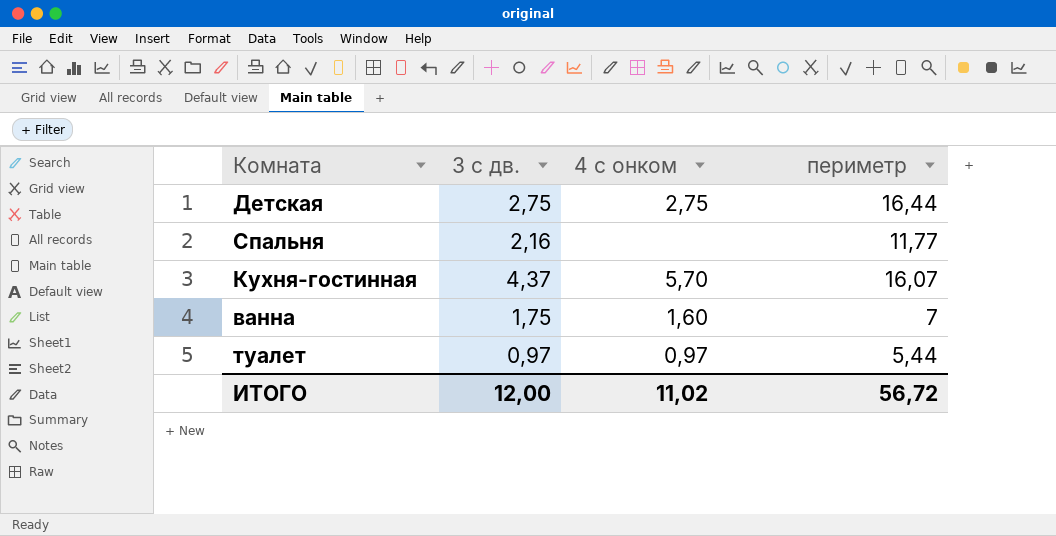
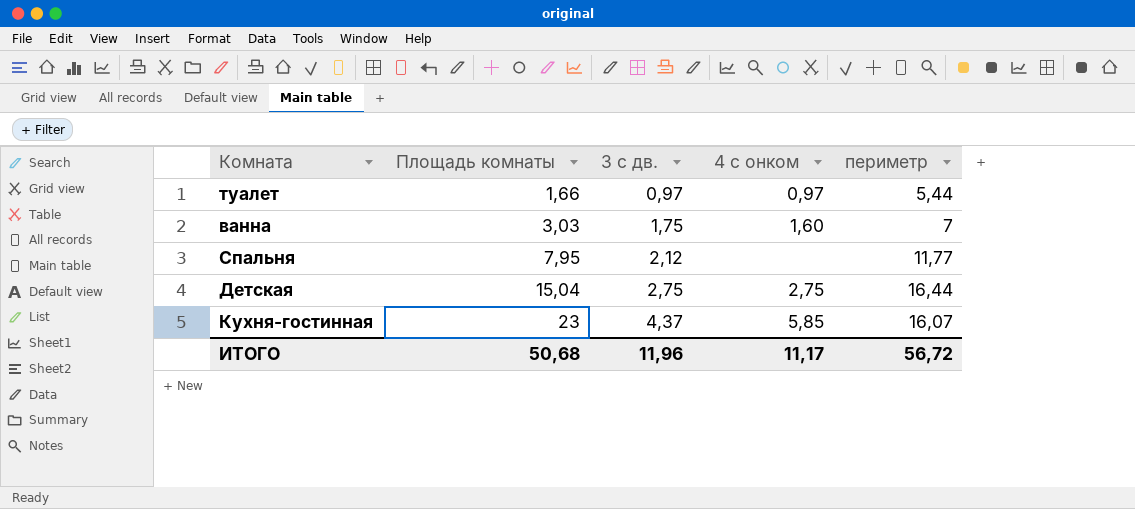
row order: none -> Площадь комнаты ascending
column Площадь комнаты | position: none -> 2
Спальня | 3 с дв.: 2,16 -> 2,12
Кухня-гостинная | 4 с онком: 5,70 -> 5,85
ИТОГО | 3 с дв.: 12,00 -> 11,96
ИТОГО | 4 с онком: 11,02 -> 11,17

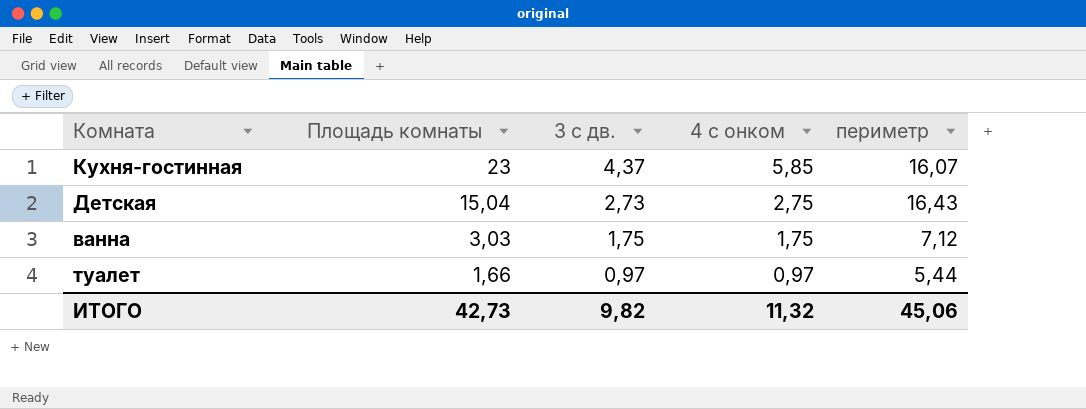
row order: Площадь комнаты ascending -> Площадь комнаты descending
row Спальня: 7,95 | 2,12 | none | 11,77 -> none
Детская | 3 с дв.: 2,75 -> 2,73
Детская | периметр: 16,44 -> 16,43
ванна | 4 с онком: 1,60 -> 1,75
ванна | периметр: 7 -> 7,12
ИТОГО | Площадь комнаты: 50,68 -> 42,73
ИТОГО | 3 с дв.: 11,96 -> 9,82
ИТОГО | 4 с онком: 11,17 -> 11,32
ИТОГО | периметр: 56,72 -> 45,06

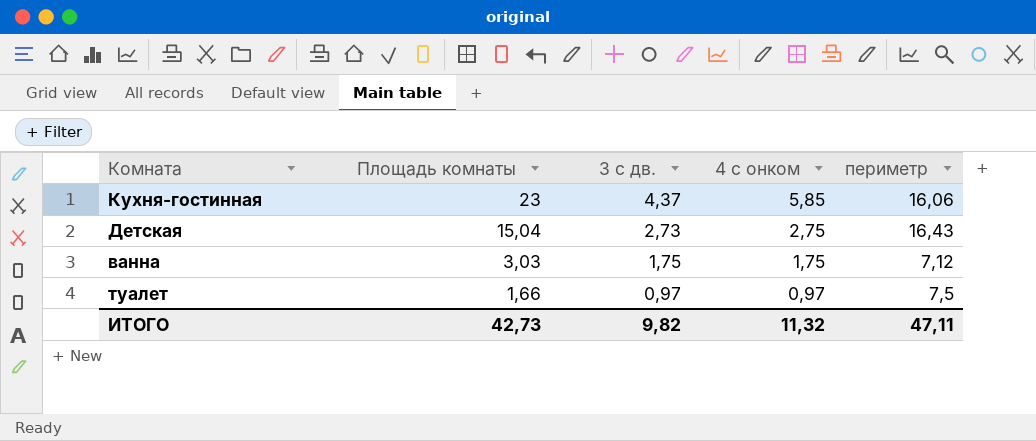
Кухня-гостинная | периметр: 16,07 -> 16,06
туалет | периметр: 5,44 -> 7,5
ИТОГО | периметр: 45,06 -> 47,11

